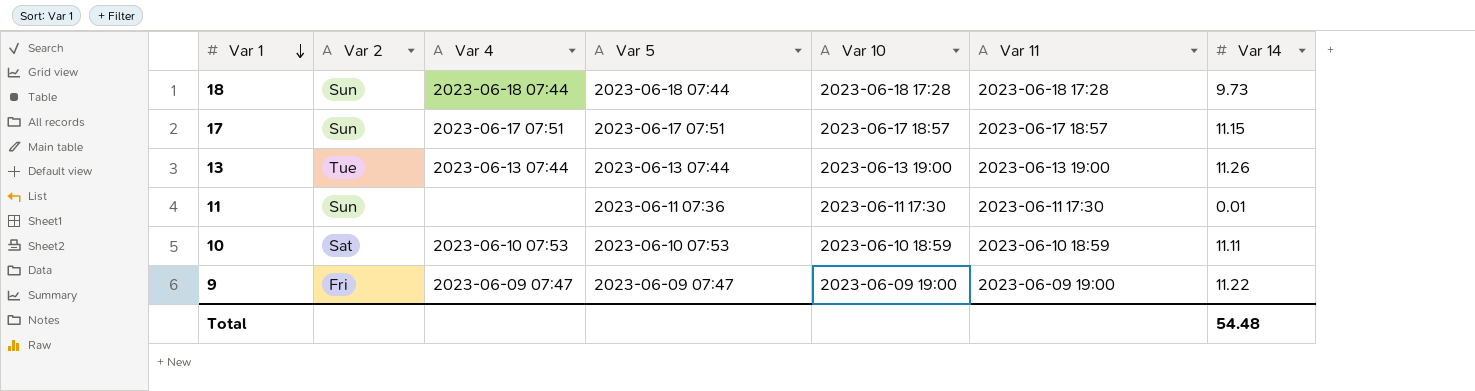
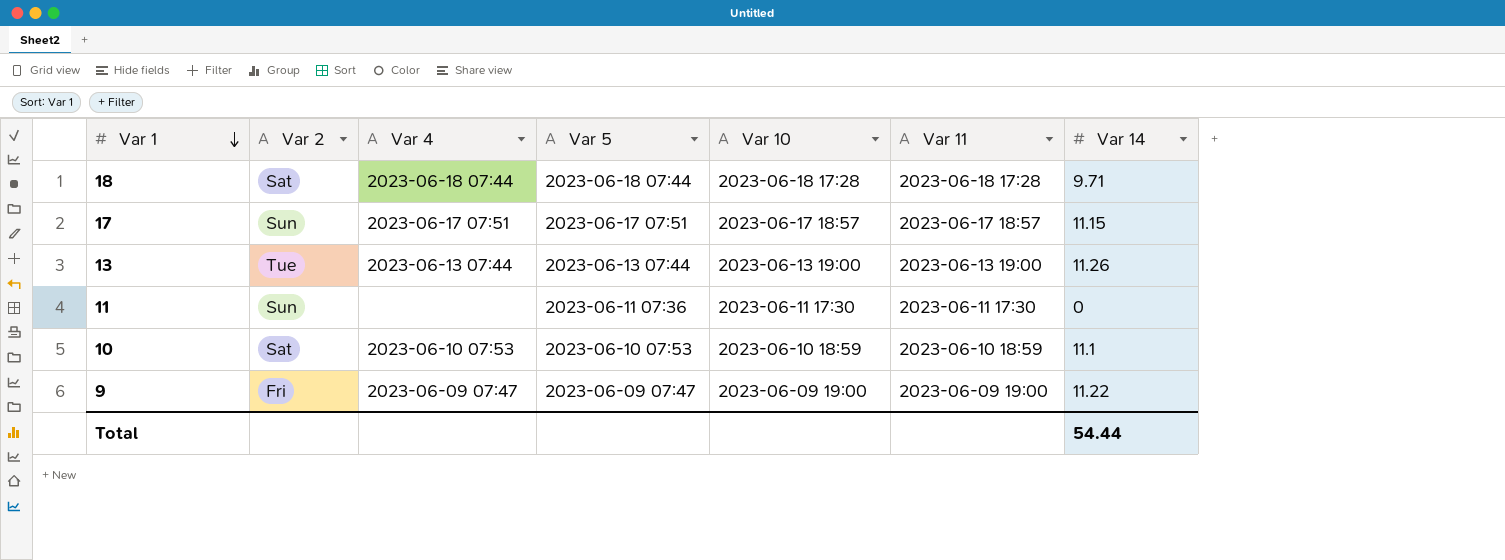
18 | Var 2: Sun -> Sat
18 | Var 14: 9.73 -> 9.71
11 | Var 14: 0.01 -> 0
10 | Var 14: 11.11 -> 11.1
Total | Var 14: 54.48 -> 54.44

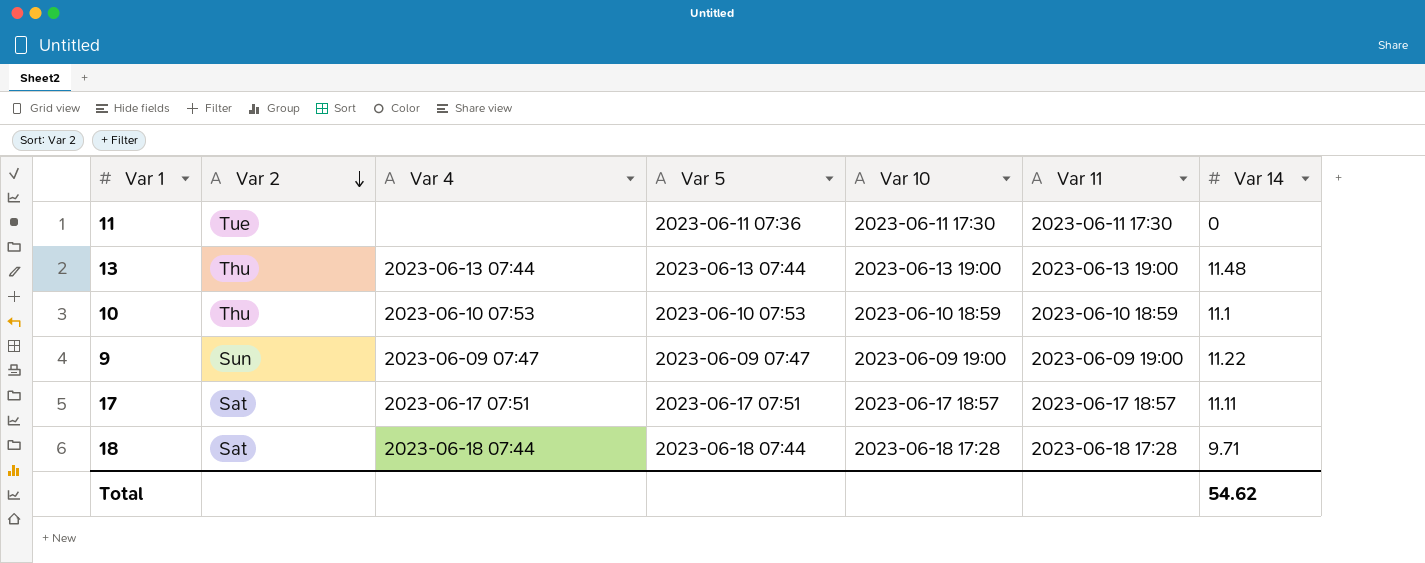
row order: Var 1 descending -> Var 2 descending
11 | Var 2: Sun -> Tue
13 | Var 2: Tue -> Thu
13 | Var 14: 11.26 -> 11.48
10 | Var 2: Sat -> Thu
9 | Var 2: Fri -> Sun
17 | Var 2: Sun -> Sat
17 | Var 14: 11.15 -> 11.11
Total | Var 14: 54.44 -> 54.62

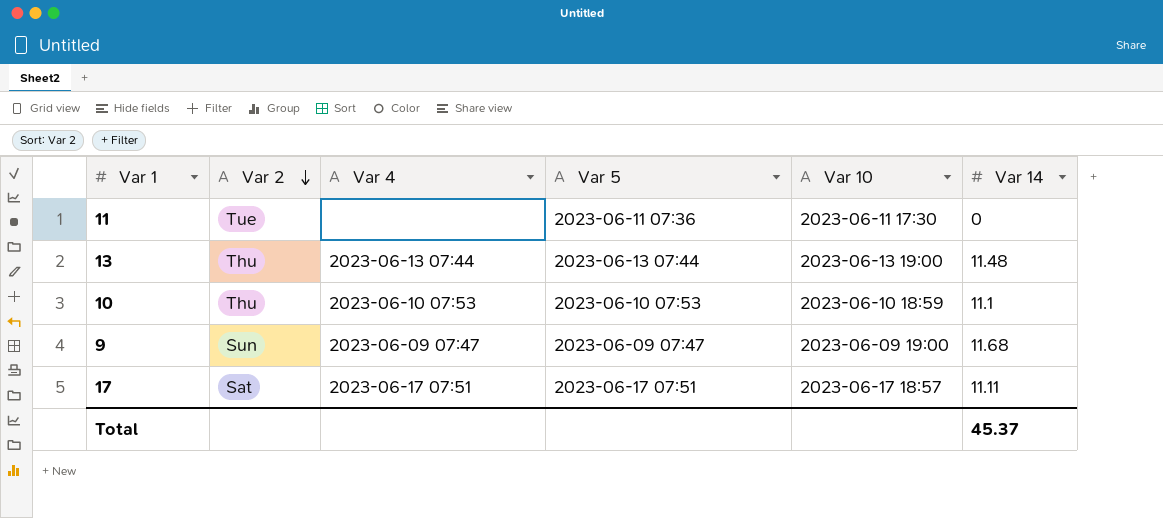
column Var 11 | position: 6 -> none
row 18: Sat | 2023-06-18 07:44 | 2023-06-18 07:44 | 2023-06-18 17:28 | 2023-06-18 17:28 | 9.71 -> none
9 | Var 14: 11.22 -> 11.68
Total | Var 14: 54.62 -> 45.37

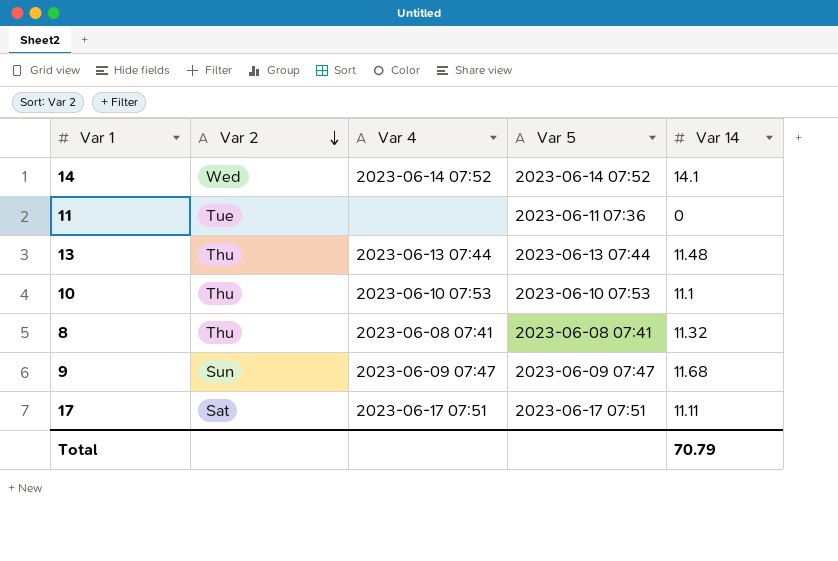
column Var 10 | position: 5 -> none
row 14: none -> Wed | 2023-06-14 07:52 | 2023-06-14 07:52 | 14.1
row 8: none -> Thu | 2023-06-08 07:41 | 2023-06-08 07:41 | 11.32
Total | Var 14: 45.37 -> 70.79

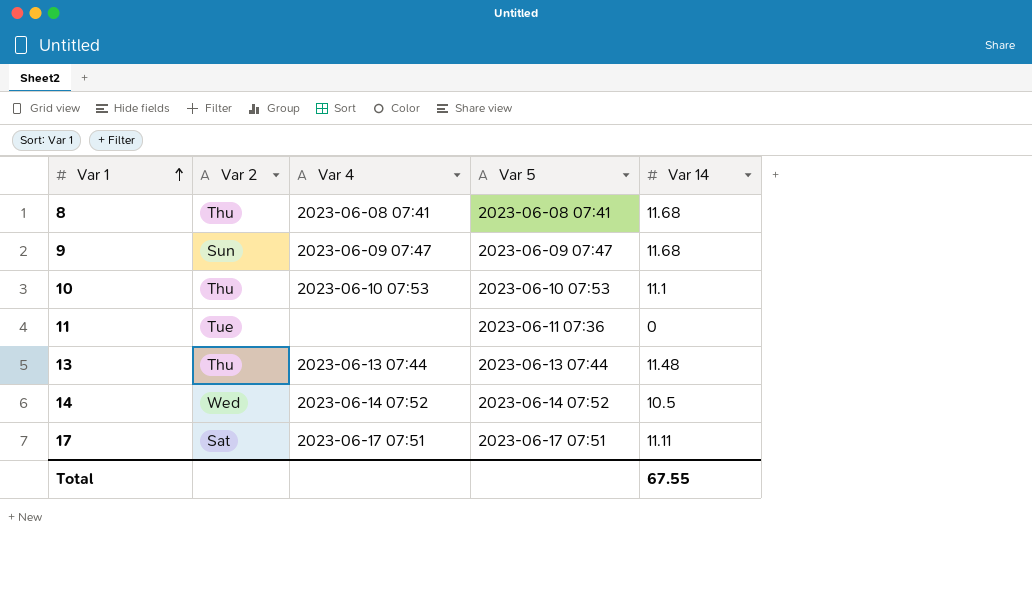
row order: Var 2 descending -> Var 1 ascending
8 | Var 14: 11.32 -> 11.68
14 | Var 14: 14.1 -> 10.5
Total | Var 14: 70.79 -> 67.55

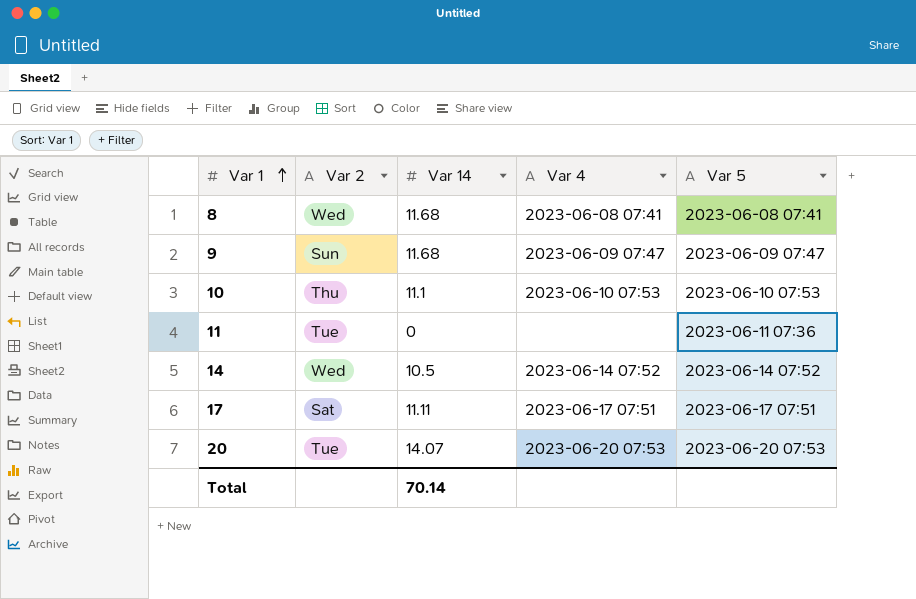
column Var 14 | position: 5 -> 3
row 13: Thu | 2023-06-13 07:44 | 2023-06-13 07:44 | 11.48 -> none
8 | Var 2: Thu -> Wed
row 20: none -> Tue | 14.07 | 2023-06-20 07:53 | 2023-06-20 07:53
Total | Var 14: 67.55 -> 70.14

